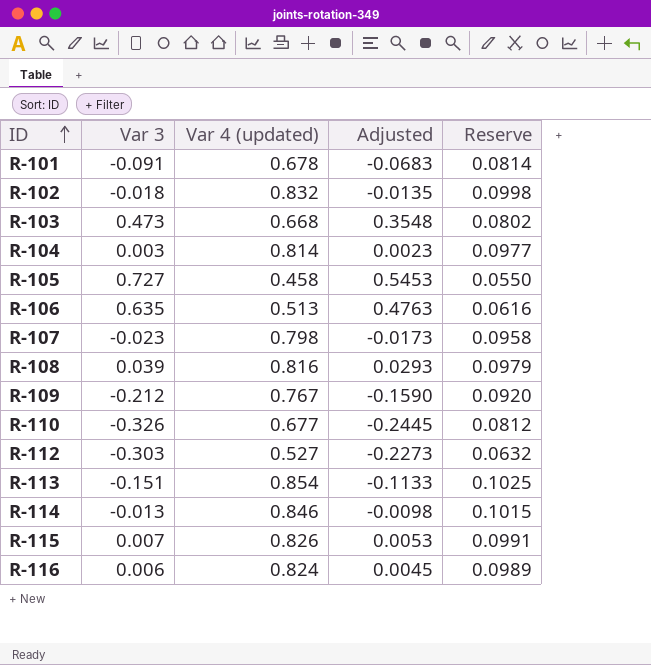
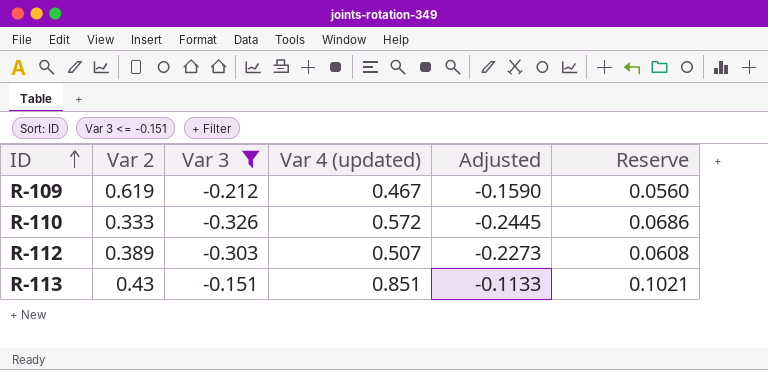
filter: none -> Var 3 <= -0.151
column Var 2 | position: none -> 2
R-109 | Var 4 (updated): 0.767 -> 0.467
R-109 | Reserve: 0.0920 -> 0.0560
R-110 | Var 4 (updated): 0.677 -> 0.572
R-110 | Reserve: 0.0812 -> 0.0686
R-112 | Var 4 (updated): 0.527 -> 0.507
R-112 | Reserve: 0.0632 -> 0.0608
R-113 | Var 4 (updated): 0.854 -> 0.851
R-113 | Reserve: 0.1025 -> 0.1021

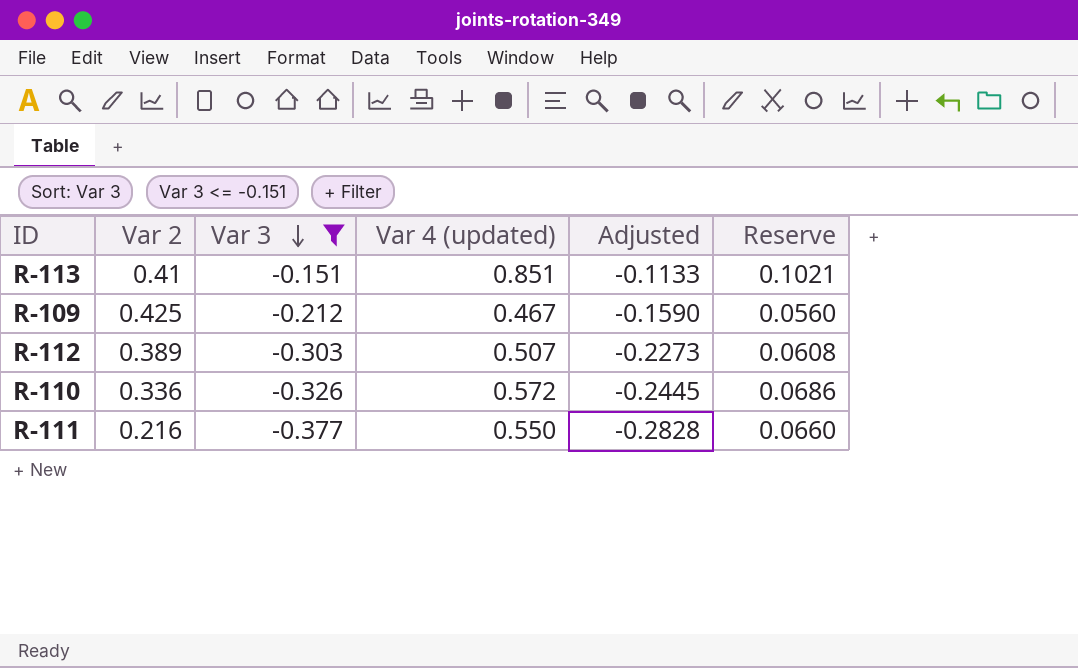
row order: ID ascending -> Var 3 descending
R-113 | Var 2: 0.43 -> 0.41
R-109 | Var 2: 0.619 -> 0.425
R-110 | Var 2: 0.333 -> 0.336
row R-111: none -> 0.216 | -0.377 | 0.550 | -0.2828 | 0.0660

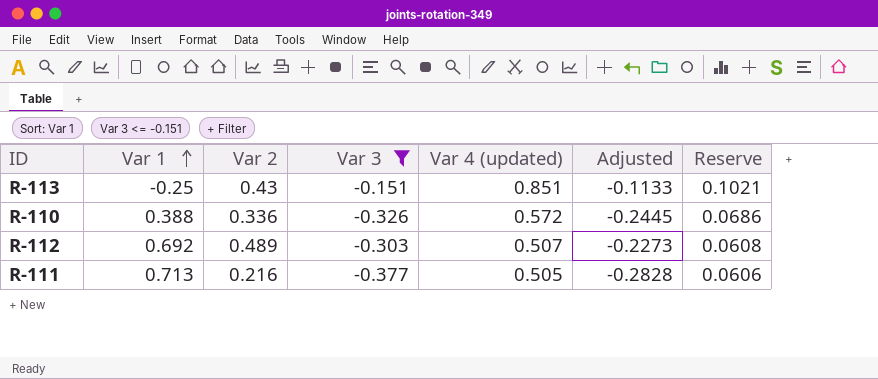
row order: Var 3 descending -> Var 1 ascending
column Var 1 | position: none -> 2
row R-109: 0.425 | -0.212 | 0.467 | -0.1590 | 0.0560 -> none
R-113 | Var 2: 0.41 -> 0.43
R-112 | Var 2: 0.389 -> 0.489
R-111 | Var 4 (updated): 0.550 -> 0.505
R-111 | Reserve: 0.0660 -> 0.0606

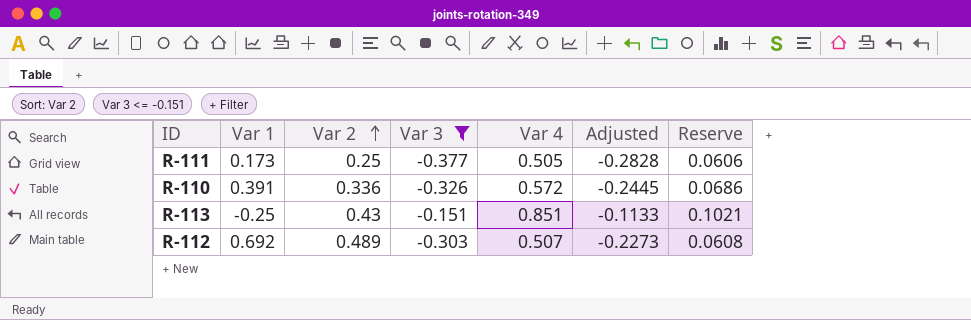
row order: Var 1 ascending -> Var 2 ascending
column name: Var 4 (updated) -> Var 4
R-111 | Var 1: 0.713 -> 0.173
R-111 | Var 2: 0.216 -> 0.25
R-110 | Var 1: 0.388 -> 0.391

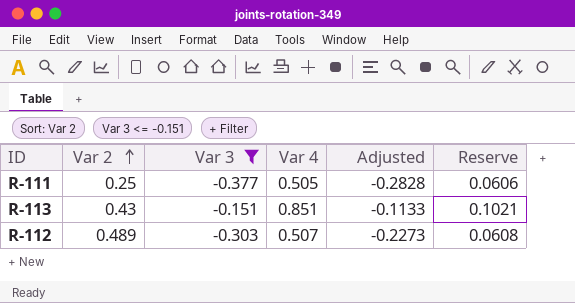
column Var 1 | position: 2 -> none
row R-110: 0.391 | 0.336 | -0.326 | 0.572 | -0.2445 | 0.0686 -> none

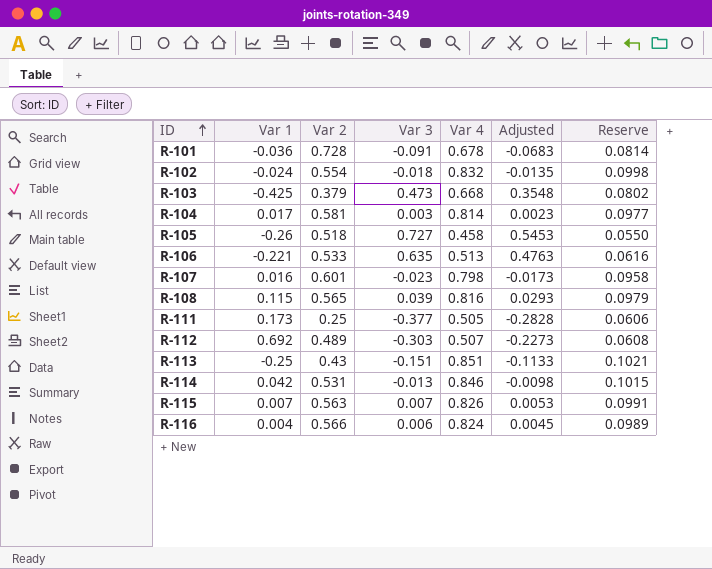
filter: Var 3 <= -0.151 -> none
row order: Var 2 ascending -> ID ascending
column Var 1 | position: none -> 2

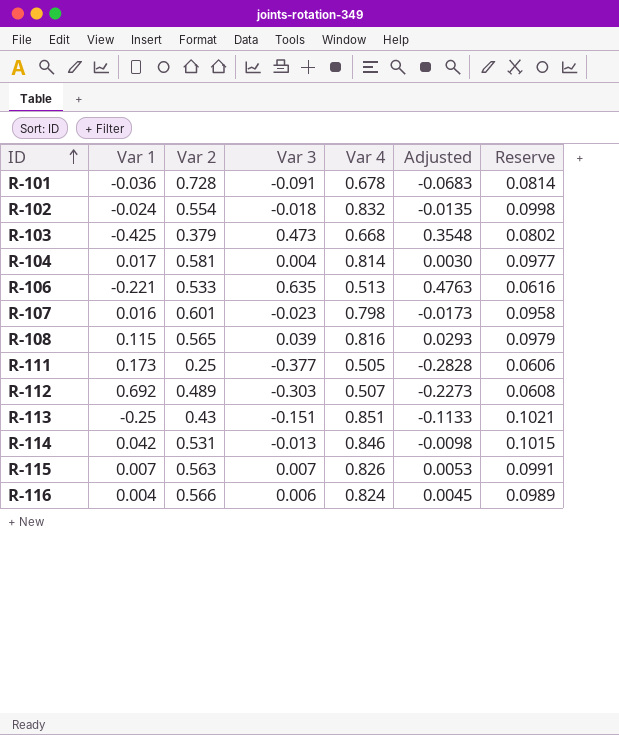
row R-105: -0.26 | 0.518 | 0.727 | 0.458 | 0.5453 | 0.0550 -> none
R-104 | Var 3: 0.003 -> 0.004
R-104 | Adjusted: 0.0023 -> 0.0030

